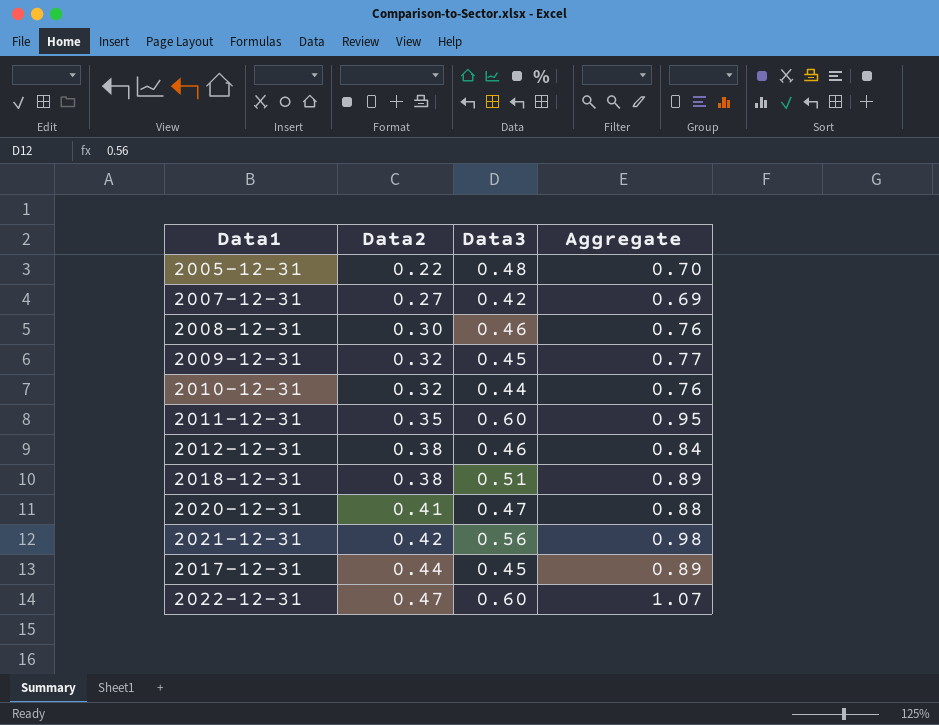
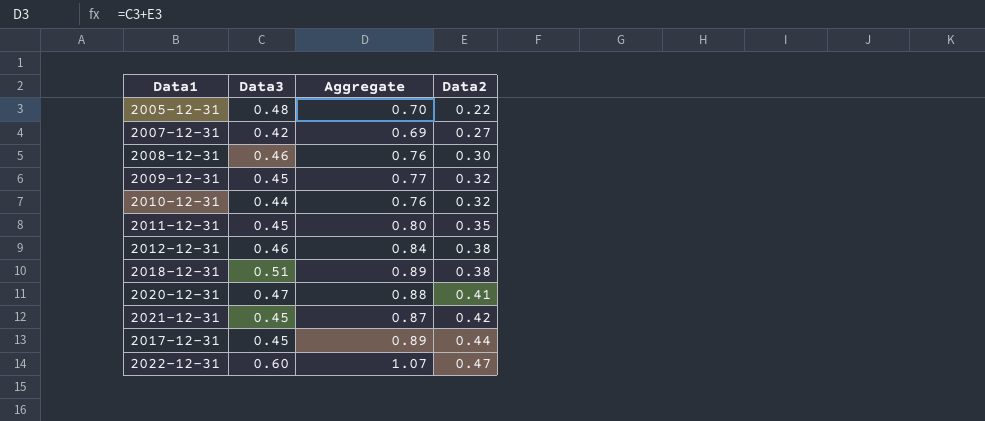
column Data2 | position: 2 -> 4
2011-12-31 | Data3: 0.60 -> 0.45
2011-12-31 | Aggregate: 0.95 -> 0.80
2021-12-31 | Data3: 0.56 -> 0.45
2021-12-31 | Aggregate: 0.98 -> 0.87

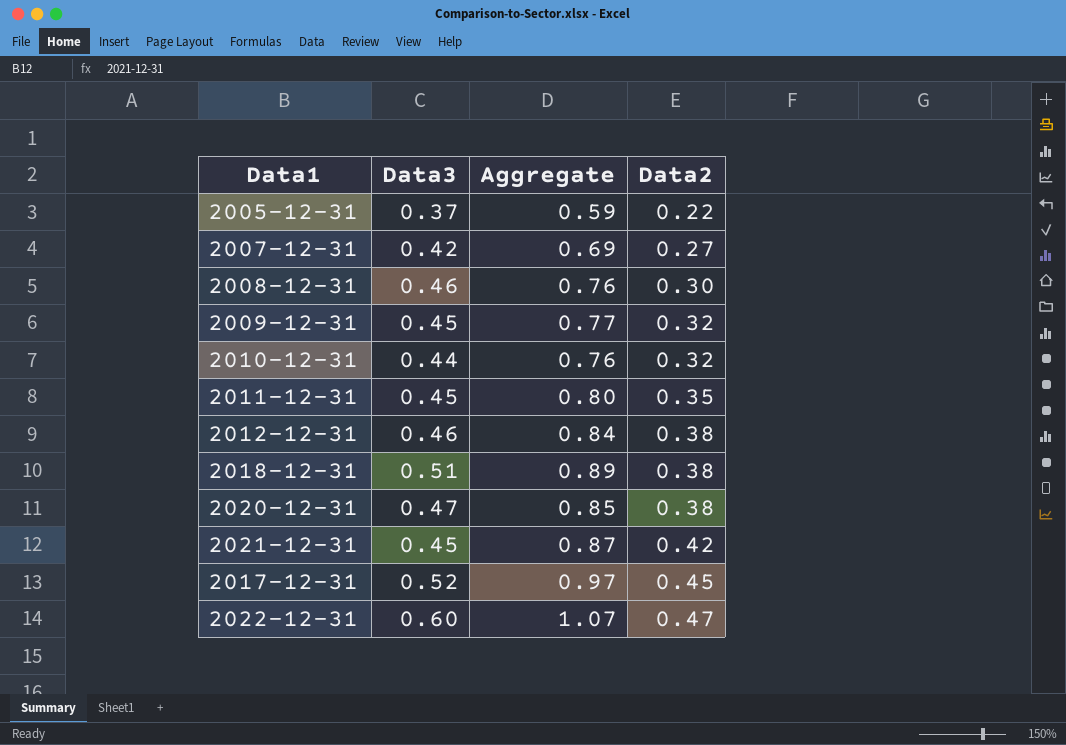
2005-12-31 | Data3: 0.48 -> 0.37
2005-12-31 | Aggregate: 0.70 -> 0.59
2020-12-31 | Aggregate: 0.88 -> 0.85
2020-12-31 | Data2: 0.41 -> 0.38
2017-12-31 | Data3: 0.45 -> 0.52
2017-12-31 | Aggregate: 0.89 -> 0.97
2017-12-31 | Data2: 0.44 -> 0.45

